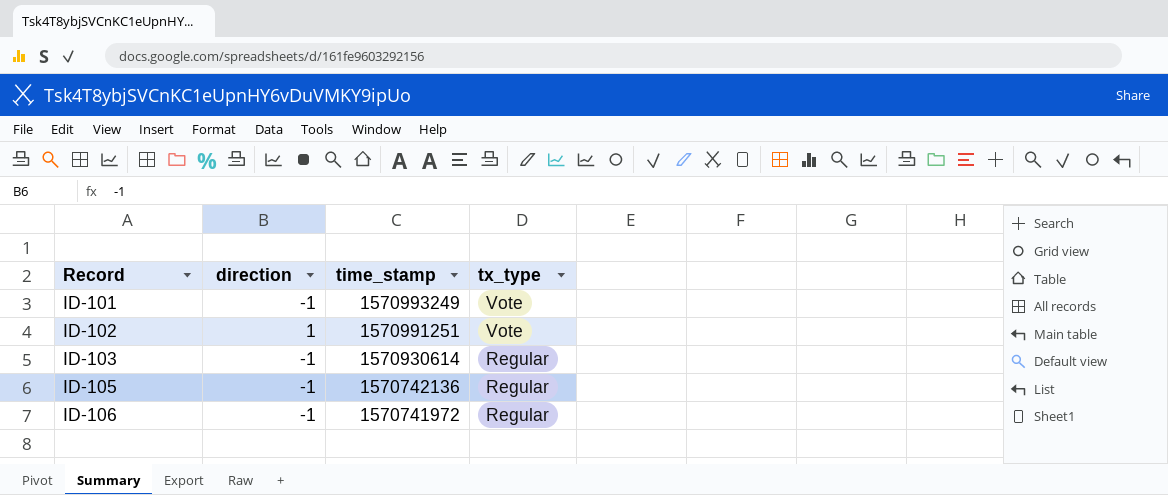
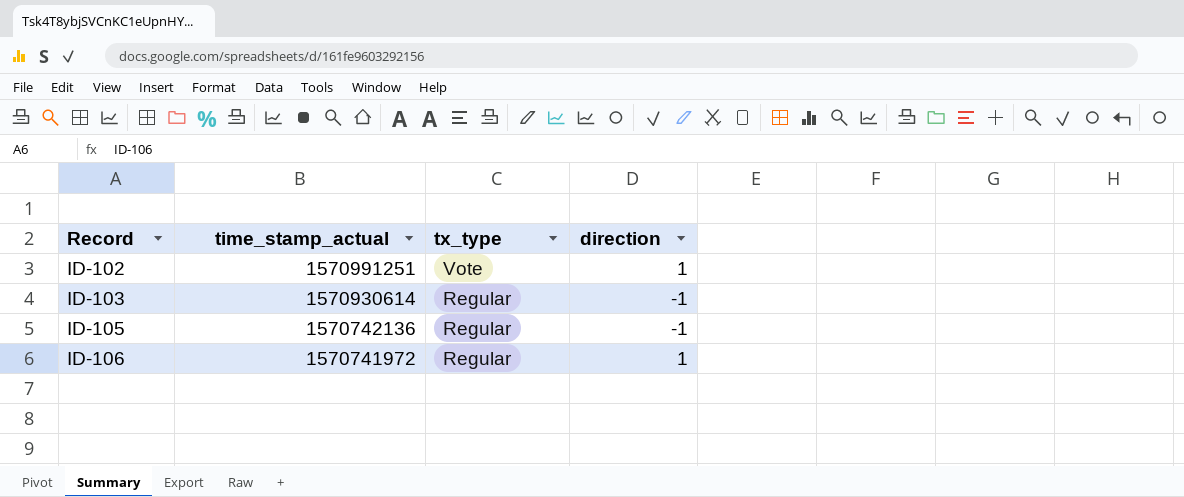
column name: time_stamp -> time_stamp_actual
column direction | position: 2 -> 4
row ID-101: -1 | 1570993249 | Vote -> none
ID-106 | direction: -1 -> 1

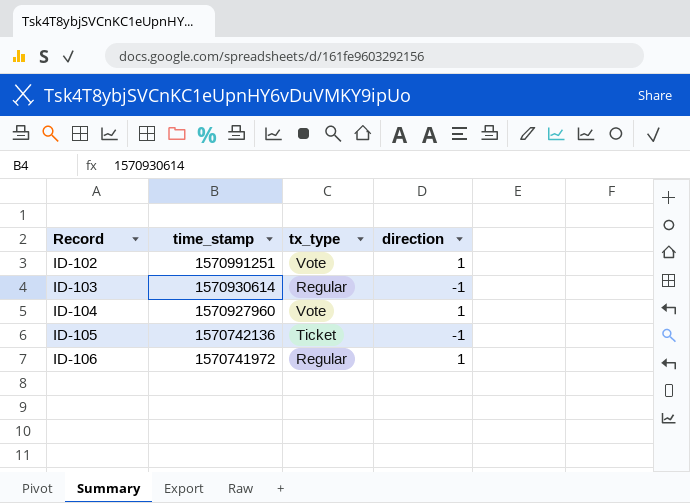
column name: time_stamp_actual -> time_stamp
row ID-104: none -> 1570927960 | Vote | 1
ID-105 | tx_type: Regular -> Ticket

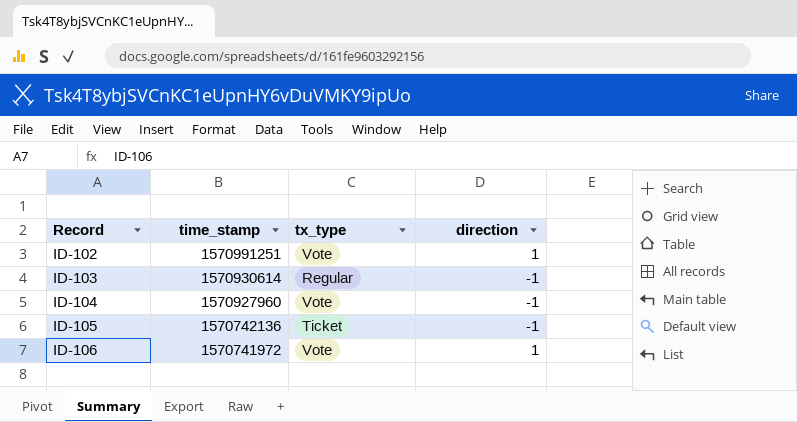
ID-104 | direction: 1 -> -1
ID-106 | tx_type: Regular -> Vote

